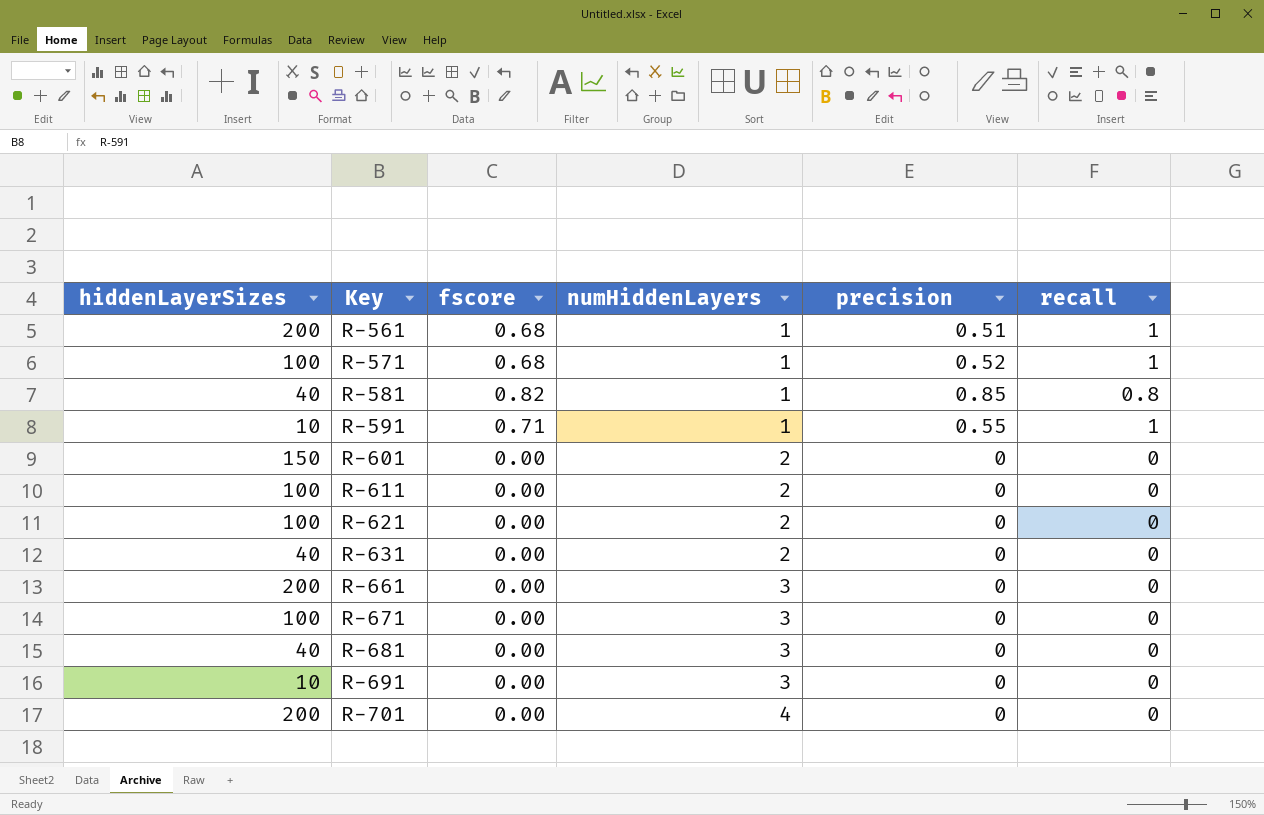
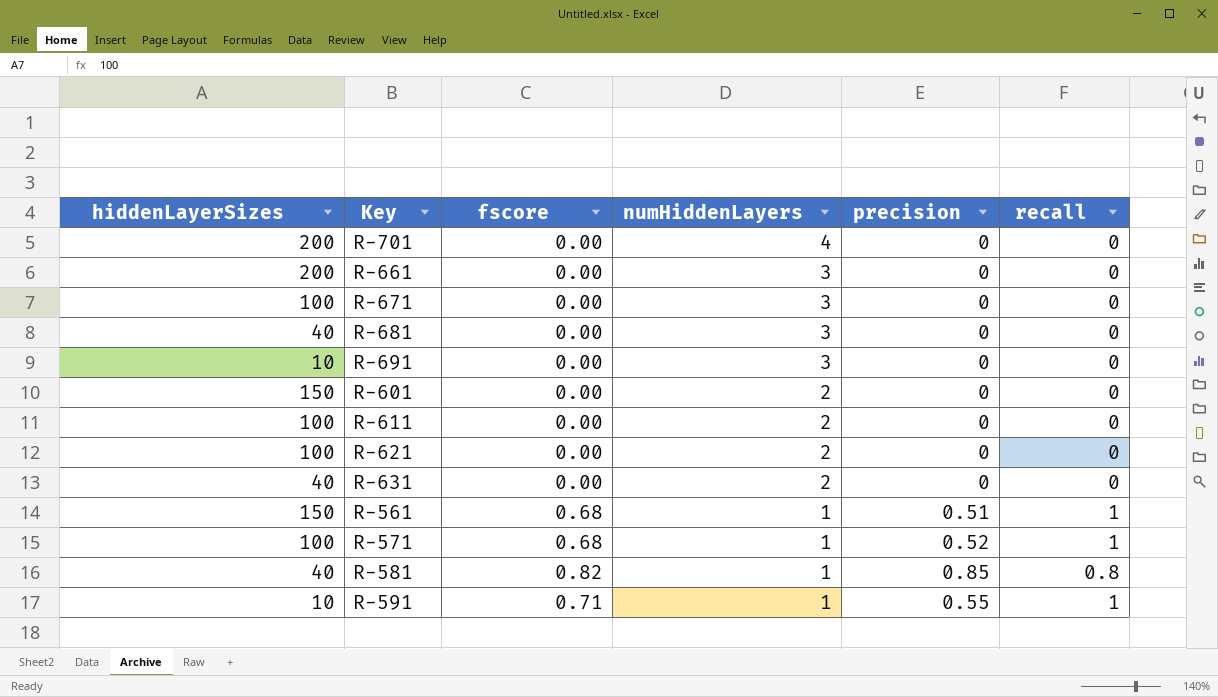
row order: Key ascending -> numHiddenLayers descending
R-561 | hiddenLayerSizes: 200 -> 150

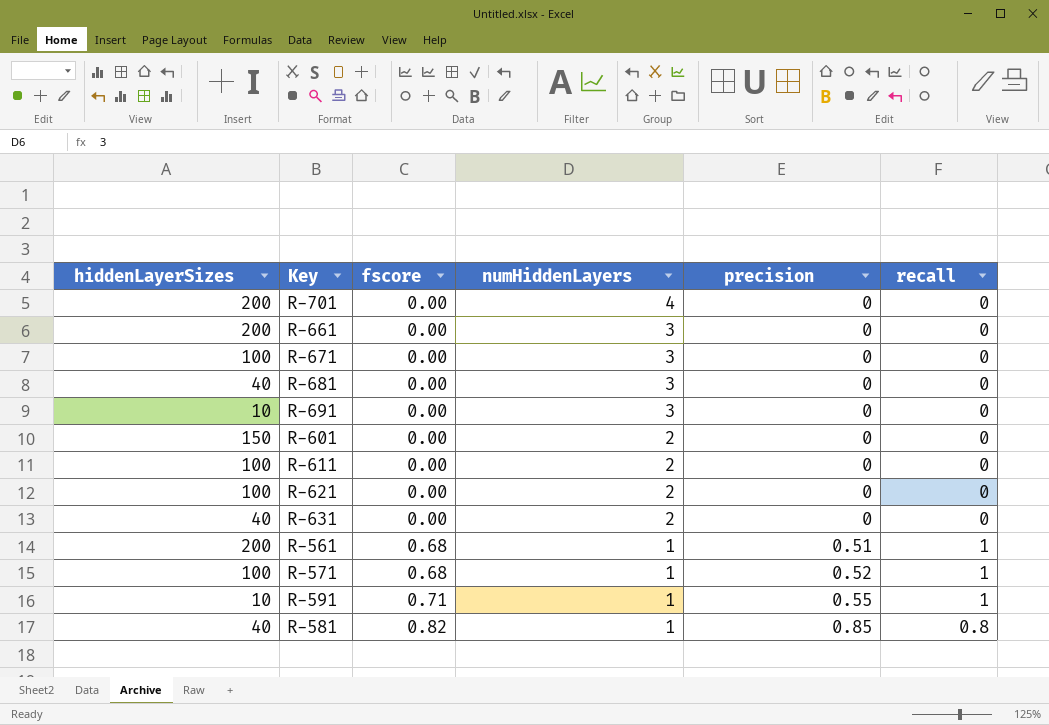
row order: numHiddenLayers descending -> fscore ascending
R-561 | hiddenLayerSizes: 150 -> 200

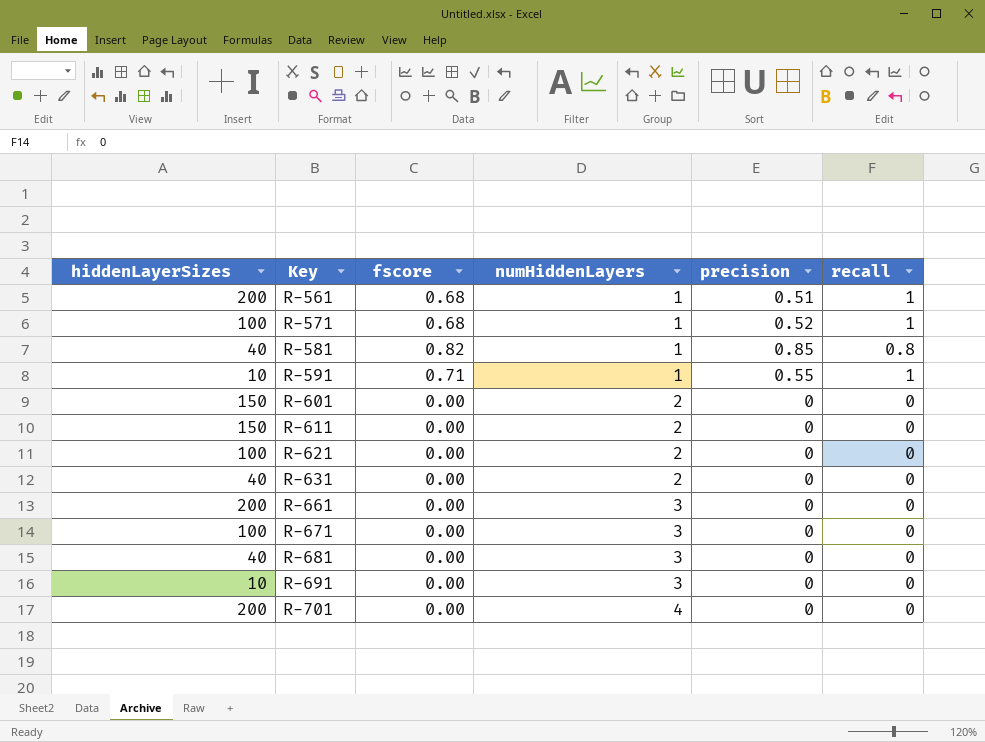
row order: fscore ascending -> Key ascending
R-611 | hiddenLayerSizes: 100 -> 150

